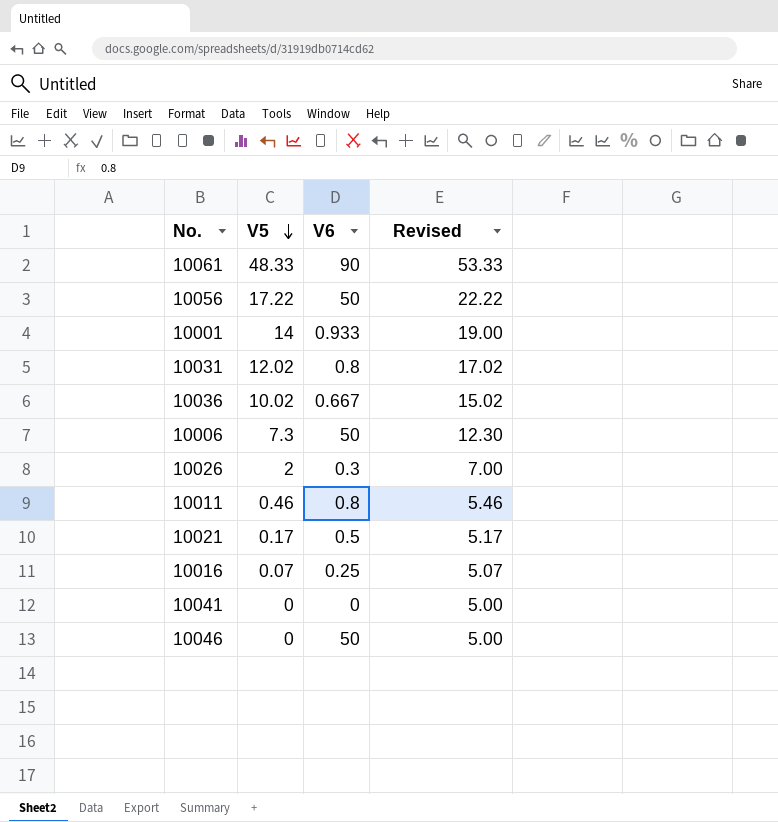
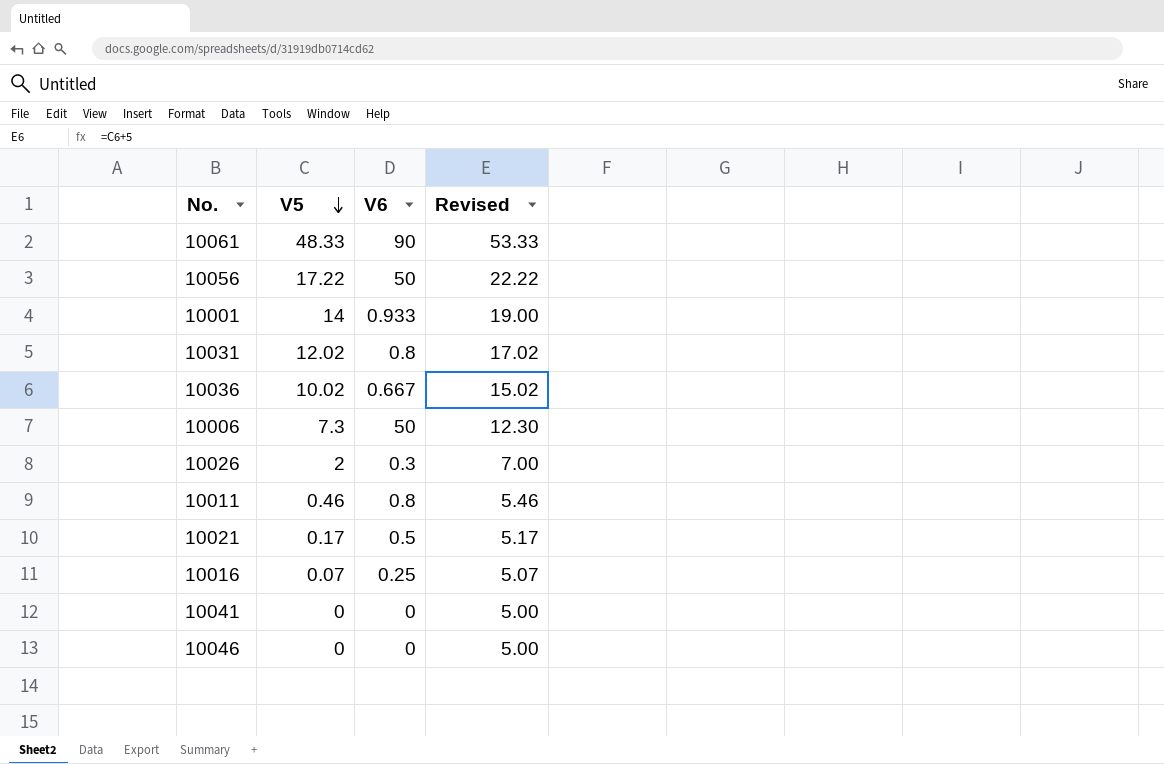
10046 | V6: 50 -> 0

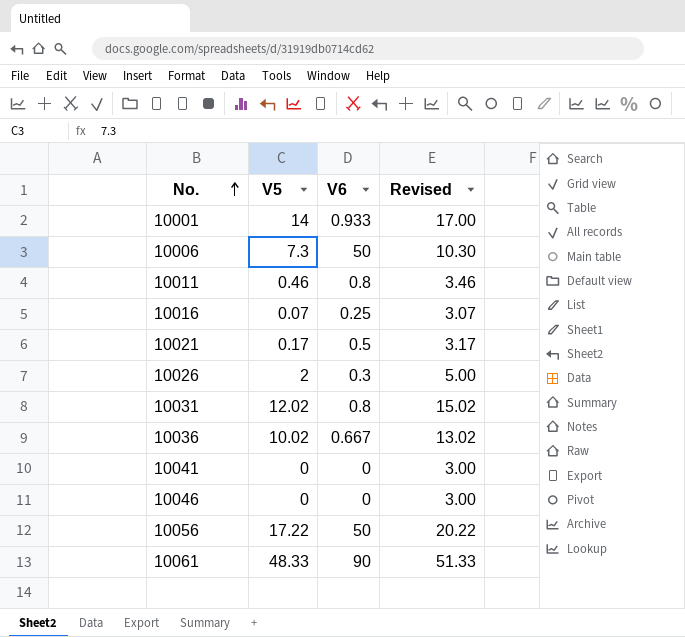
row order: V5 descending -> No. ascending
column Revised | formula: [V5] + 5 -> [V5] + 3

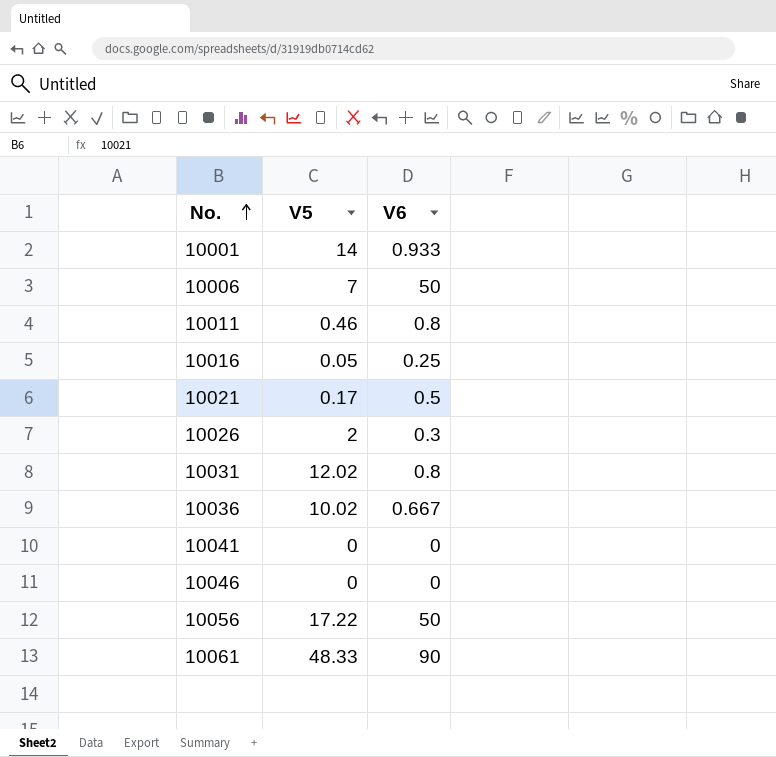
column Revised | formula: [V5] + 3 -> none
10006 | V5: 7.3 -> 7
10016 | V5: 0.07 -> 0.05

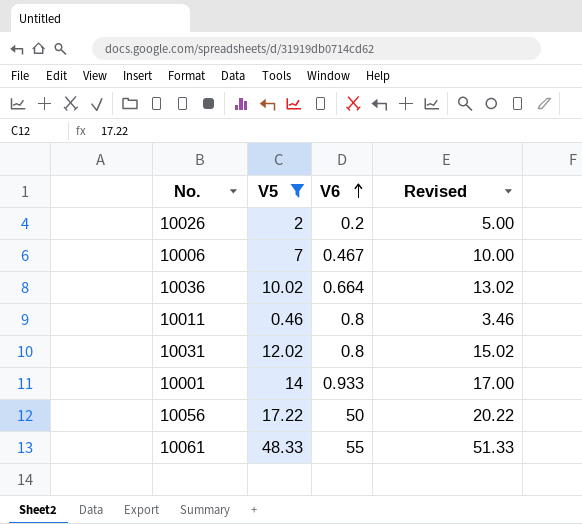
filter: none -> V5 >= 0.46
row order: No. ascending -> V6 ascending
column Revised | formula: none -> [V5] + 3
10026 | V6: 0.3 -> 0.2
10006 | V6: 50 -> 0.467
10036 | V6: 0.667 -> 0.664
10061 | V6: 90 -> 55

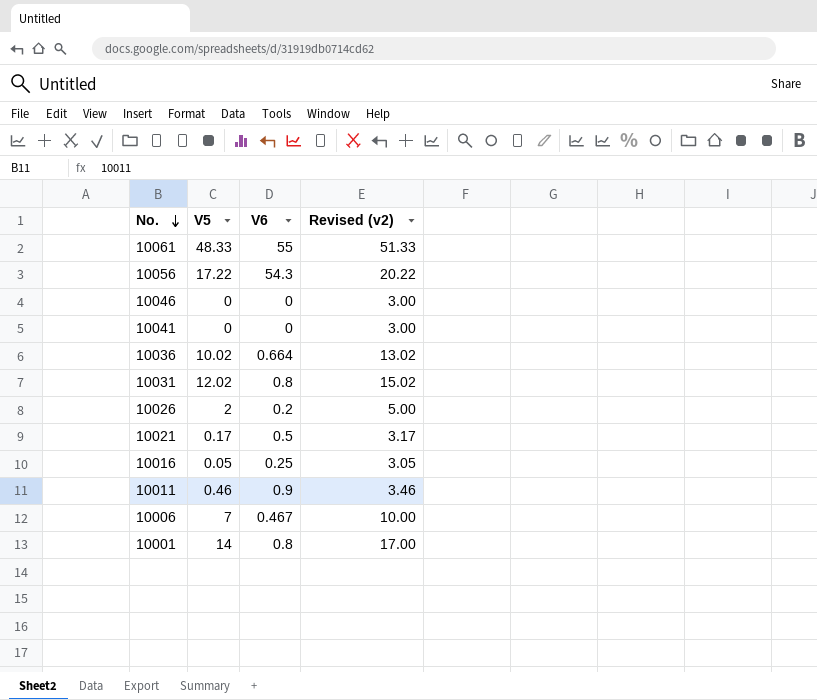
filter: V5 >= 0.46 -> none
row order: V6 ascending -> No. descending
column name: Revised -> Revised (v2)
10056 | V6: 50 -> 54.3
10011 | V6: 0.8 -> 0.9
10001 | V6: 0.933 -> 0.8

